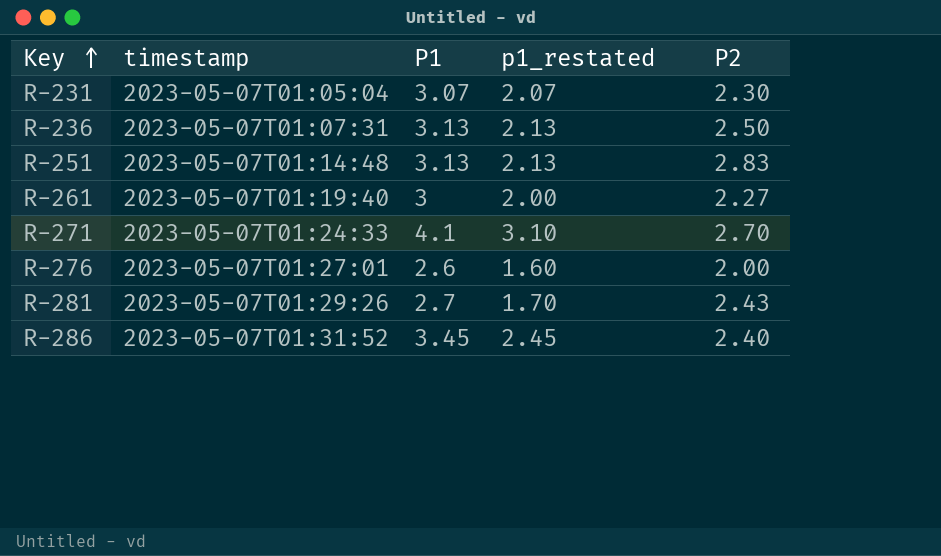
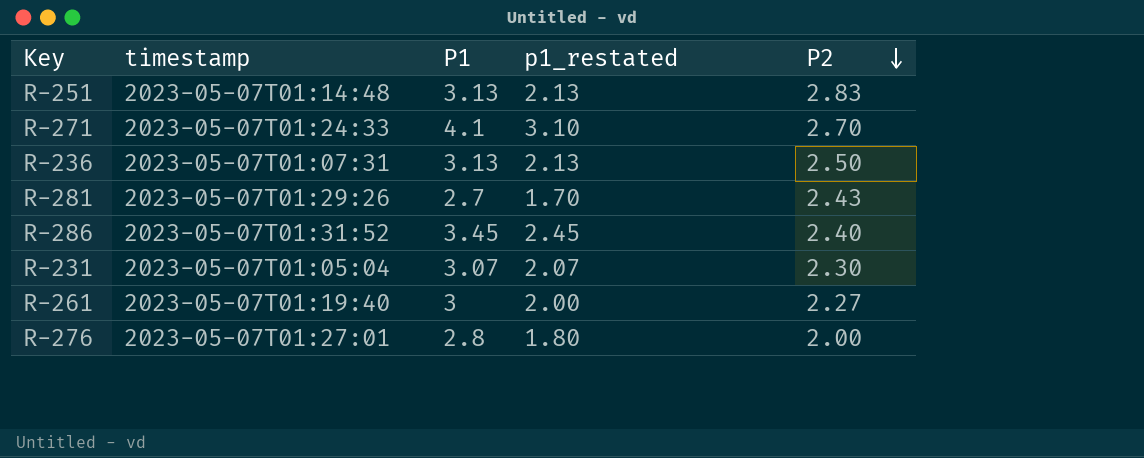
row order: Key ascending -> P2 descending
R-276 | P1: 2.6 -> 2.8
R-276 | p1_restated: 1.60 -> 1.80

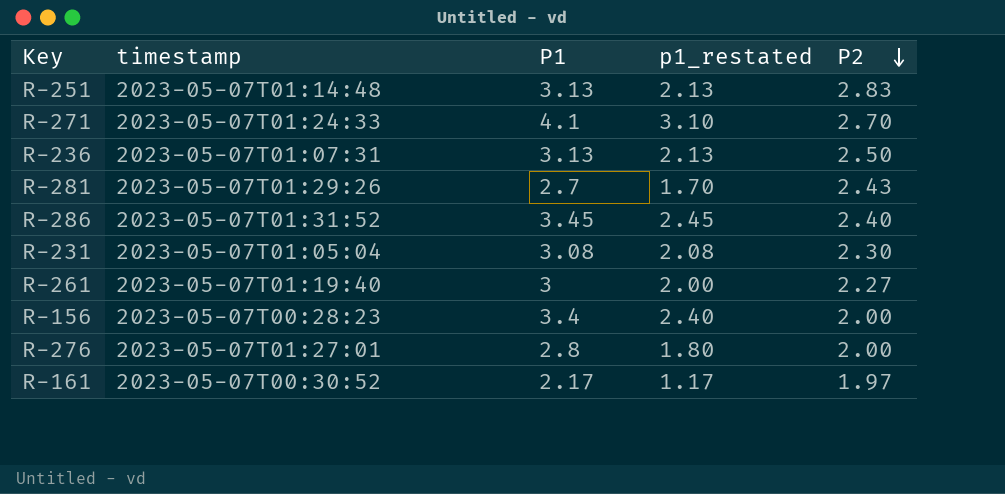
R-231 | P1: 3.07 -> 3.08
R-231 | p1_restated: 2.07 -> 2.08
row R-156: none -> 2023-05-07T00:28:23 | 3.4 | 2.40 | 2.00
row R-161: none -> 2023-05-07T00:30:52 | 2.17 | 1.17 | 1.97

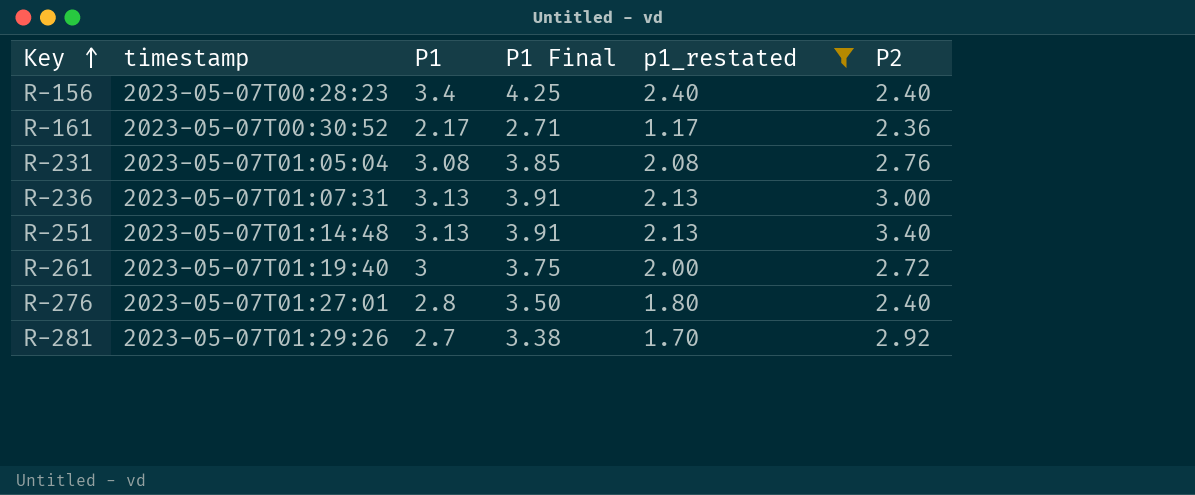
filter: none -> p1_restated <= 2.40
row order: P2 descending -> Key ascending
column P1 Final | formula: none -> [P1] * 1.25
R-156 | P2: 2.00 -> 2.40
R-161 | P2: 1.97 -> 2.36
R-231 | P2: 2.30 -> 2.76
R-236 | P2: 2.50 -> 3.00
R-251 | P2: 2.83 -> 3.40
R-261 | P2: 2.27 -> 2.72
R-276 | P2: 2.00 -> 2.40
R-281 | P2: 2.43 -> 2.92

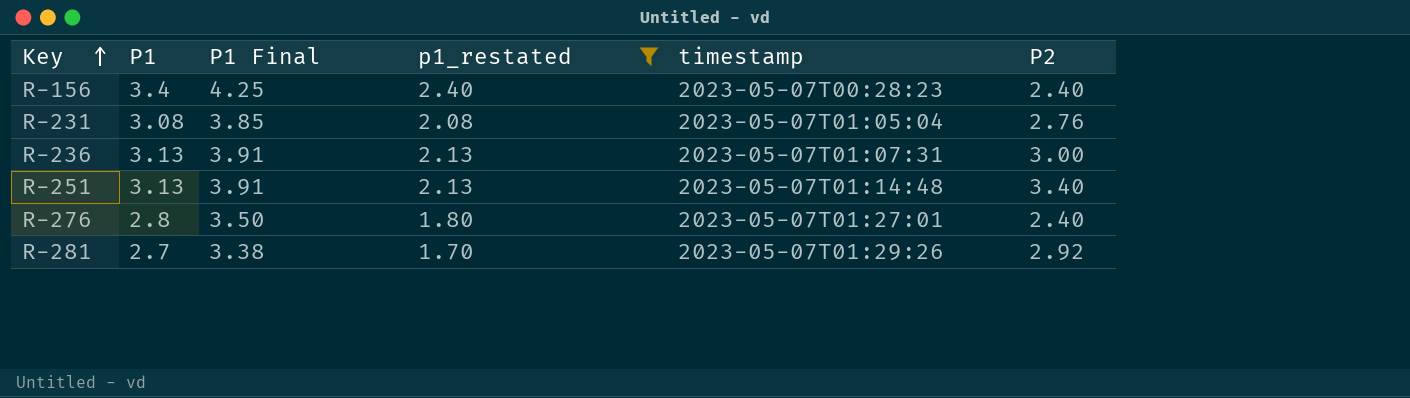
column timestamp | position: 2 -> 5
row R-161: 2023-05-07T00:30:52 | 2.17 | 2.71 | 1.17 | 2.36 -> none
row R-261: 2023-05-07T01:19:40 | 3 | 3.75 | 2.00 | 2.72 -> none

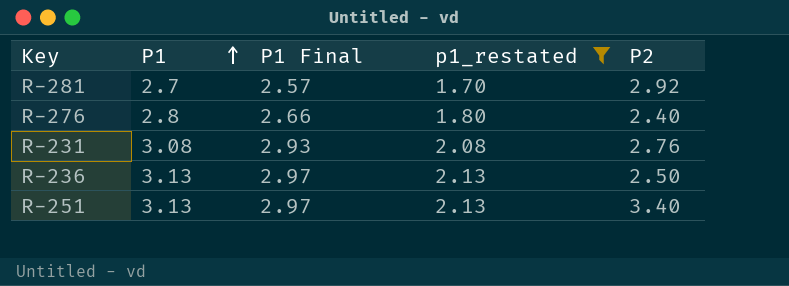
row order: Key ascending -> P1 ascending
column timestamp | position: 5 -> none
column P1 Final | formula: [P1] * 1.25 -> [P1] * 0.95
row R-156: 3.4 | 4.25 | 2.40 | 2023-05-07T00:28:23 | 2.40 -> none
R-236 | P2: 3.00 -> 2.50

